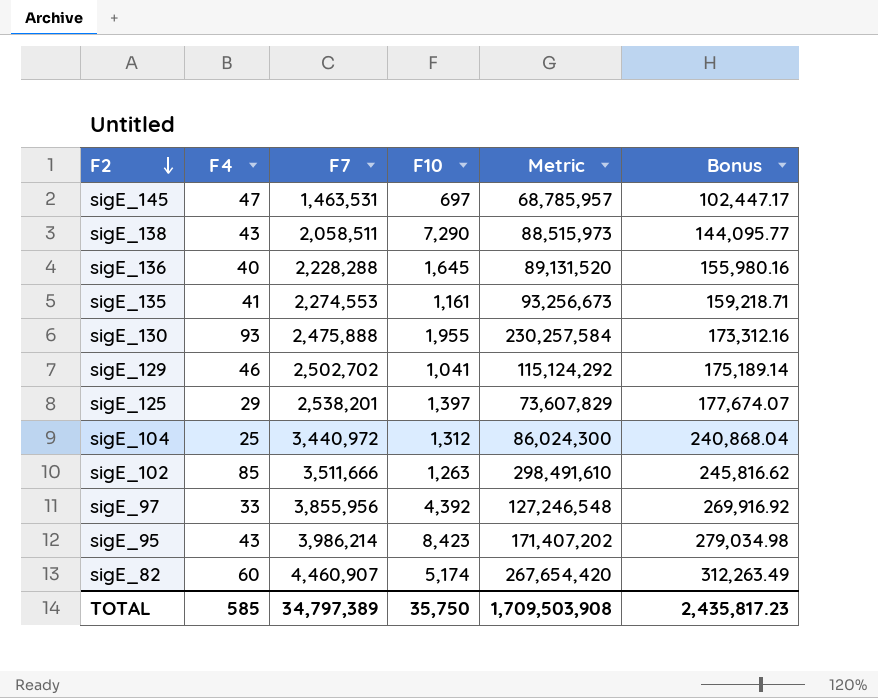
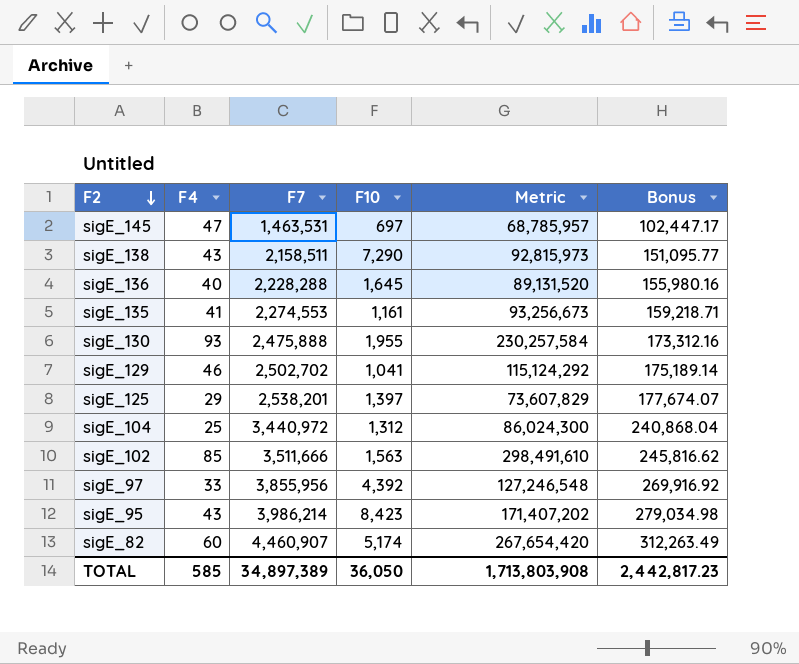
sigE_138 | F7: 2,058,511 -> 2,158,511
sigE_138 | Metric: 88,515,973 -> 92,815,973
sigE_138 | Bonus: 144,095.77 -> 151,095.77
sigE_102 | F10: 1,263 -> 1,563
TOTAL | F7: 34,797,389 -> 34,897,389
TOTAL | F10: 35,750 -> 36,050
TOTAL | Metric: 1,709,503,908 -> 1,713,803,908
TOTAL | Bonus: 2,435,817.23 -> 2,442,817.23

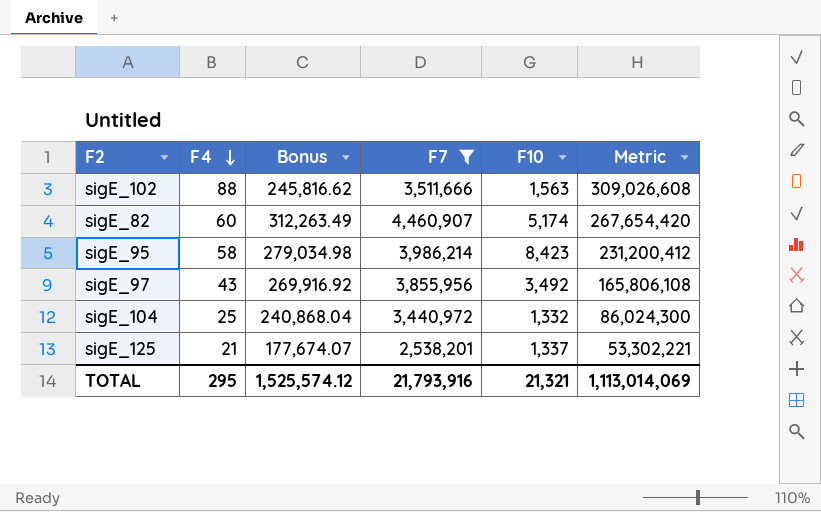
filter: none -> F7 >= 2,538,201
row order: F2 descending -> F4 descending
column Bonus | position: 6 -> 3
sigE_102 | F4: 85 -> 88
sigE_102 | Metric: 298,491,610 -> 309,026,608
sigE_95 | F4: 43 -> 58
sigE_95 | Metric: 171,407,202 -> 231,200,412
sigE_97 | F4: 33 -> 43
sigE_97 | F10: 4,392 -> 3,492
sigE_97 | Metric: 127,246,548 -> 165,806,108
sigE_104 | F10: 1,312 -> 1,332
sigE_125 | F4: 29 -> 21
sigE_125 | F10: 1,397 -> 1,337
sigE_125 | Metric: 73,607,829 -> 53,302,221
TOTAL | F4: 585 -> 295
TOTAL | Bonus: 2,442,817.23 -> 1,525,574.12
TOTAL | F7: 34,897,389 -> 21,793,916
TOTAL | F10: 36,050 -> 21,321
TOTAL | Metric: 1,713,803,908 -> 1,113,014,069

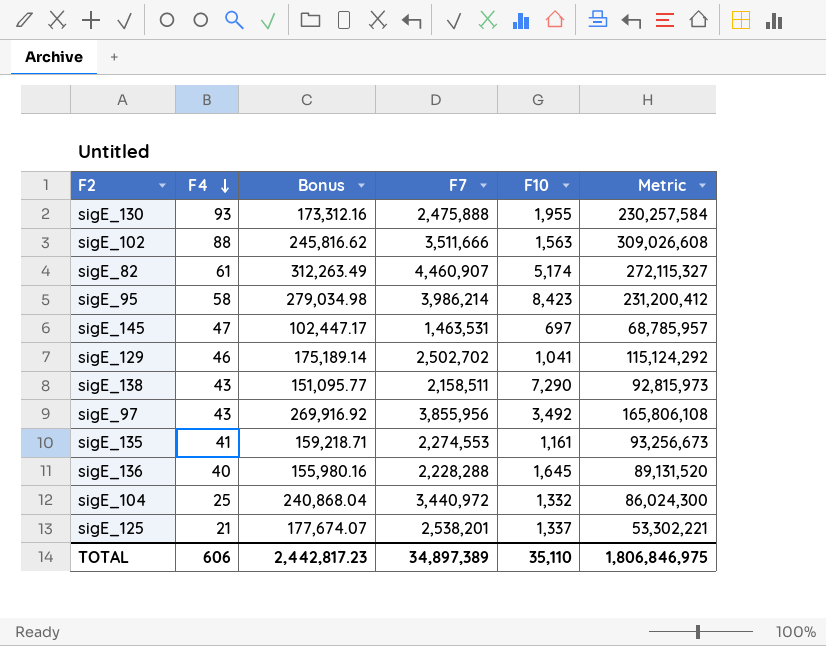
filter: F7 >= 2,538,201 -> none
sigE_82 | F4: 60 -> 61
sigE_82 | Metric: 267,654,420 -> 272,115,327
TOTAL | F4: 295 -> 606
TOTAL | Bonus: 1,525,574.12 -> 2,442,817.23
TOTAL | F7: 21,793,916 -> 34,897,389
TOTAL | F10: 21,321 -> 35,110
TOTAL | Metric: 1,113,014,069 -> 1,806,846,975

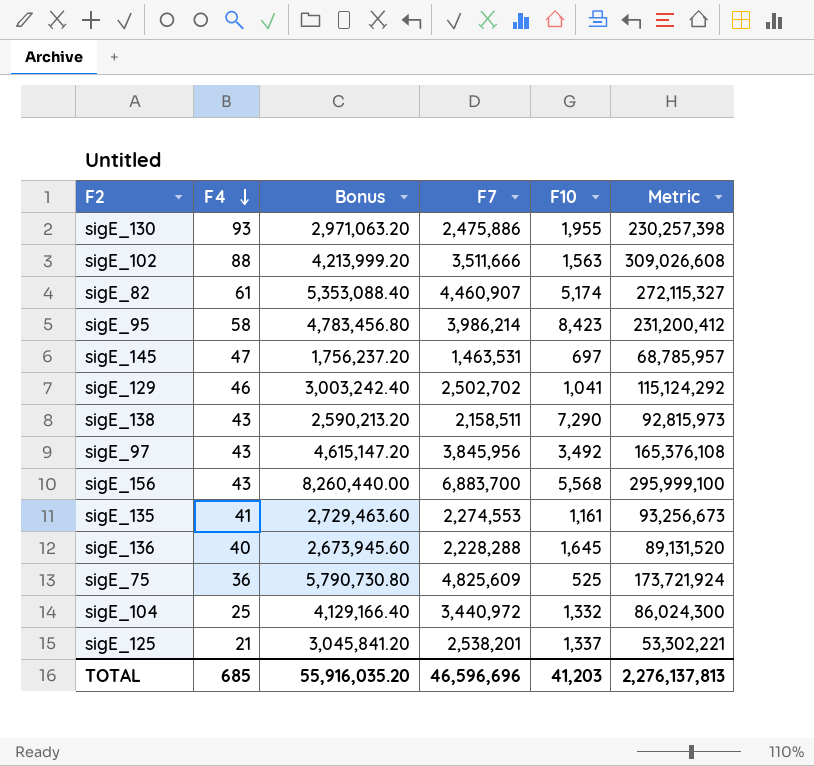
column Bonus | formula: [F7] * 0.07 -> [F7] * 1.2
sigE_130 | F7: 2,475,888 -> 2,475,886
sigE_130 | Metric: 230,257,584 -> 230,257,398
sigE_97 | F7: 3,855,956 -> 3,845,956
sigE_97 | Metric: 165,806,108 -> 165,376,108
row sigE_156: none -> 43 | 8,260,440.00 | 6,883,700 | 5,568 | 295,999,100
row sigE_75: none -> 36 | 5,790,730.80 | 4,825,609 | 525 | 173,721,924
TOTAL | F4: 606 -> 685
TOTAL | Bonus: 2,442,817.23 -> 55,916,035.20
TOTAL | F7: 34,897,389 -> 46,596,696
TOTAL | F10: 35,110 -> 41,203
TOTAL | Metric: 1,806,846,975 -> 2,276,137,813

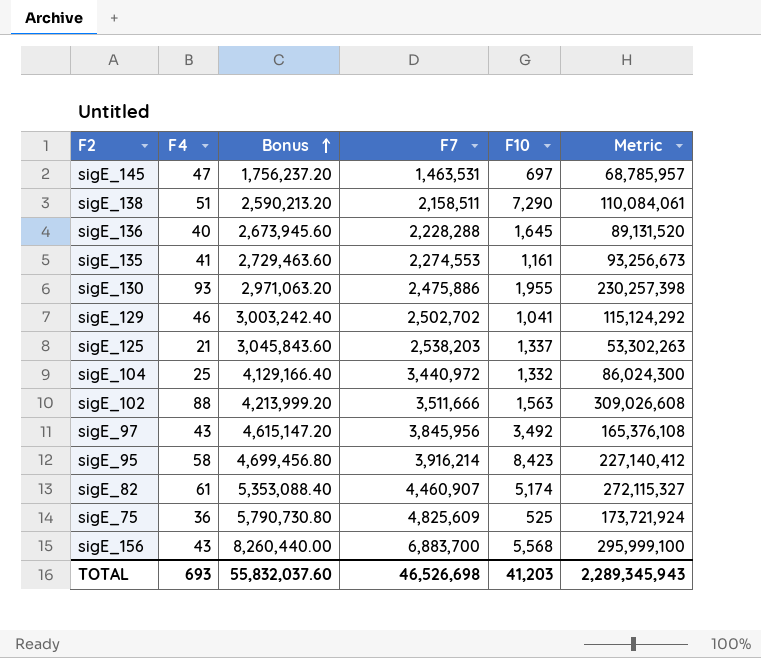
row order: F4 descending -> Bonus ascending
sigE_138 | F4: 43 -> 51
sigE_138 | Metric: 92,815,973 -> 110,084,061
sigE_125 | Bonus: 3,045,841.20 -> 3,045,843.60
sigE_125 | F7: 2,538,201 -> 2,538,203
sigE_125 | Metric: 53,302,221 -> 53,302,263
sigE_95 | Bonus: 4,783,456.80 -> 4,699,456.80
sigE_95 | F7: 3,986,214 -> 3,916,214
sigE_95 | Metric: 231,200,412 -> 227,140,412
TOTAL | F4: 685 -> 693
TOTAL | Bonus: 55,916,035.20 -> 55,832,037.60
TOTAL | F7: 46,596,696 -> 46,526,698
TOTAL | Metric: 2,276,137,813 -> 2,289,345,943

